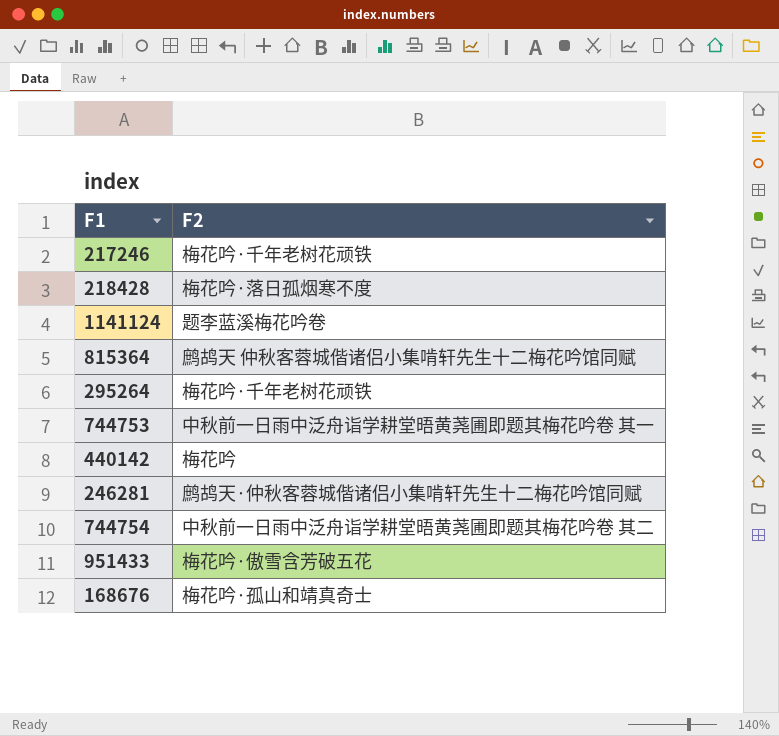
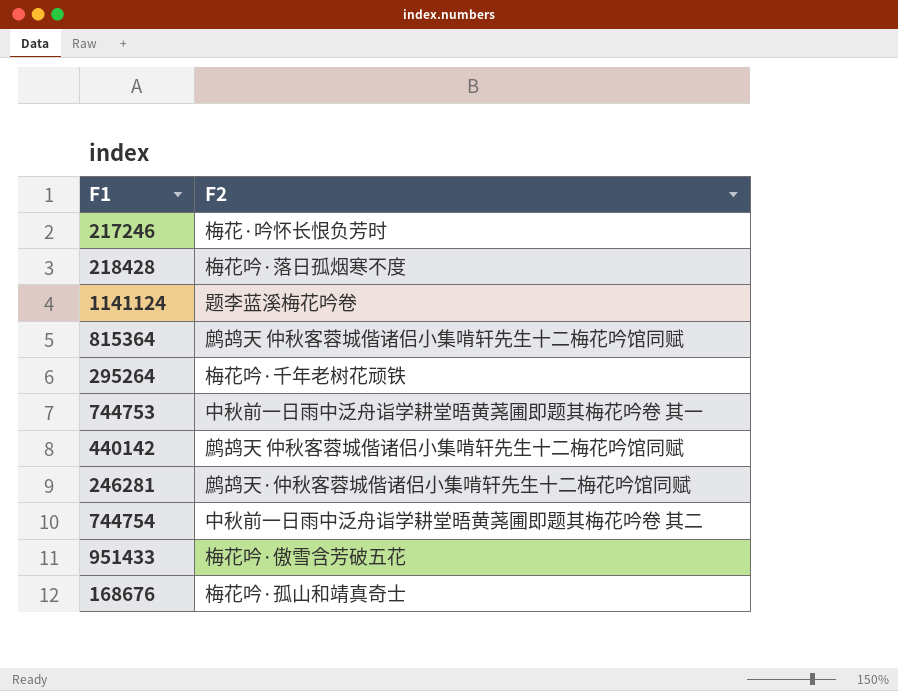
217246 | F2: 梅花吟·千年老树花顽铁 -> 梅花·吟怀长恨负芳时
440142 | F2: 梅花吟 -> 鹧鸪天 仲秋客蓉城偕诸侣小集啃轩先生十二梅花吟馆同赋

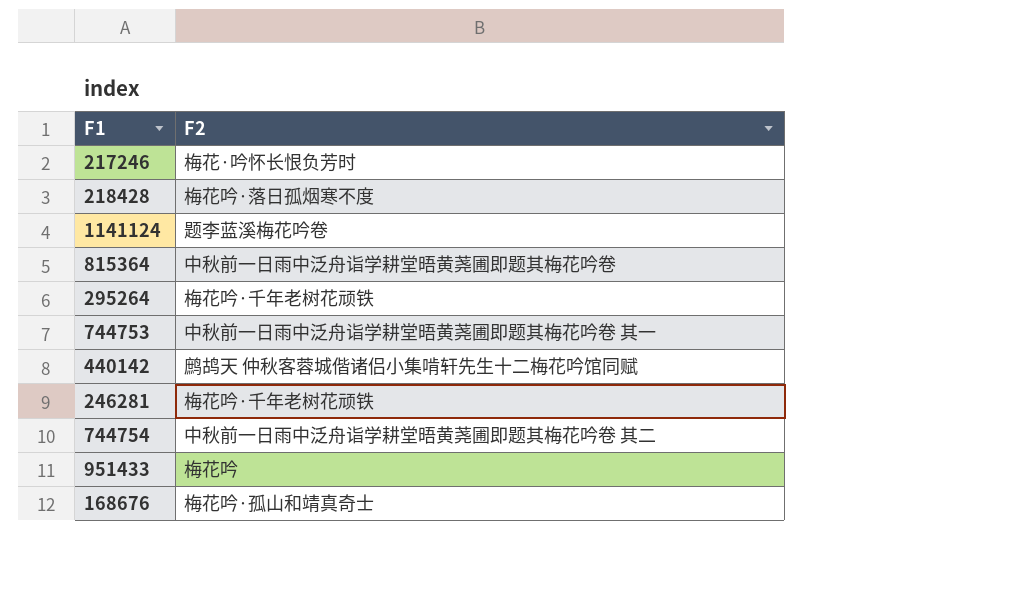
815364 | F2: 鹧鸪天 仲秋客蓉城偕诸侣小集啃轩先生十二梅花吟馆同赋 -> 中秋前一日雨中泛舟诣学耕堂晤黄荛圃即题其梅花吟卷
246281 | F2: 鹧鸪天·仲秋客蓉城偕诸侣小集啃轩先生十二梅花吟馆同赋 -> 梅花吟·千年老树花顽铁
951433 | F2: 梅花吟·傲雪含芳破五花 -> 梅花吟

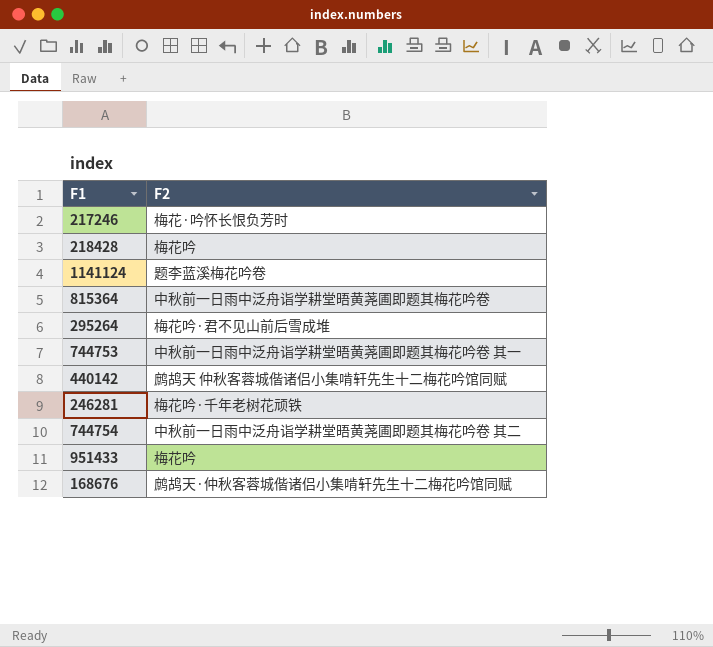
218428 | F2: 梅花吟·落日孤烟寒不度 -> 梅花吟
295264 | F2: 梅花吟·千年老树花顽铁 -> 梅花吟·君不见山前后雪成堆
168676 | F2: 梅花吟·孤山和靖真奇士 -> 鹧鸪天·仲秋客蓉城偕诸侣小集啃轩先生十二梅花吟馆同赋

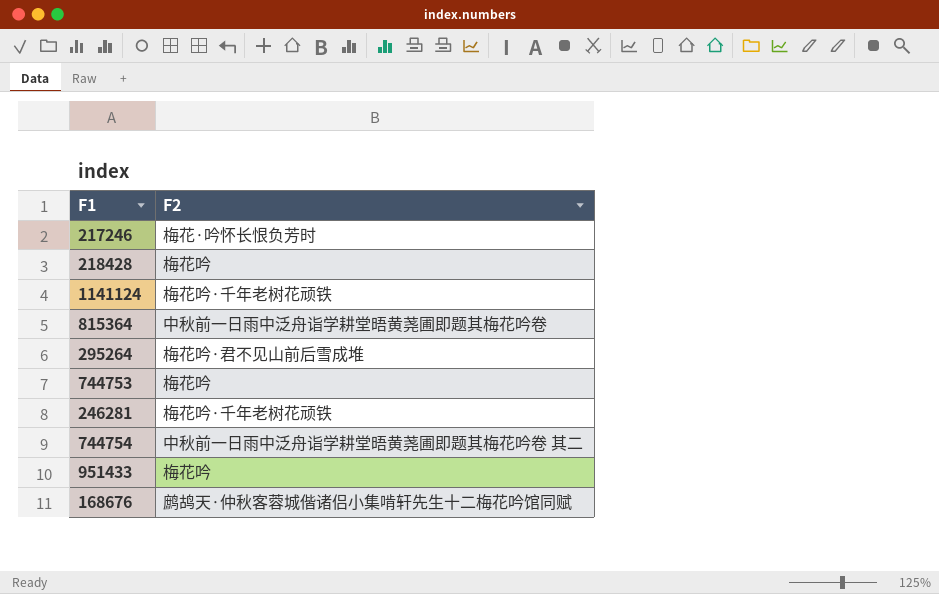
row 440142: 鹧鸪天 仲秋客蓉城偕诸侣小集啃轩先生十二梅花吟馆同赋 -> none
1141124 | F2: 题李蓝溪梅花吟卷 -> 梅花吟·千年老树花顽铁
744753 | F2: 中秋前一日雨中泛舟诣学耕堂晤黄荛圃即题其梅花吟卷 其一 -> 梅花吟

